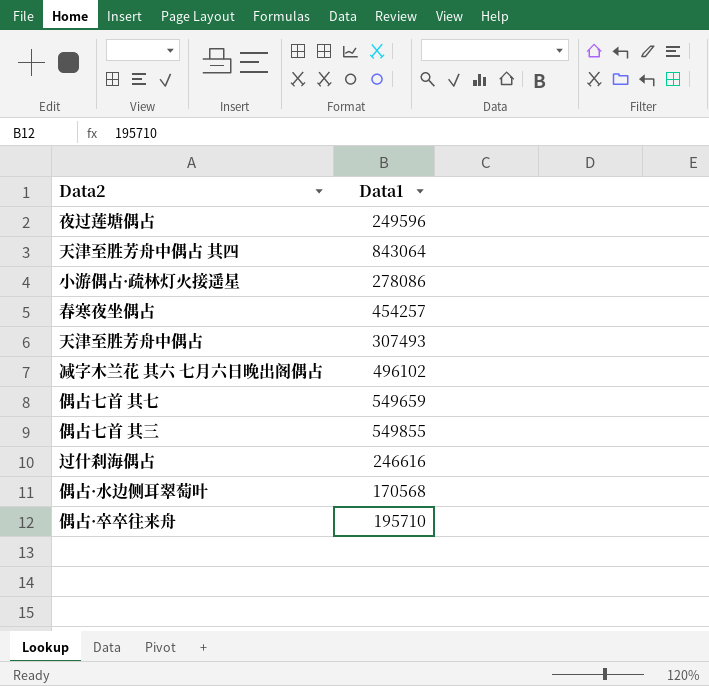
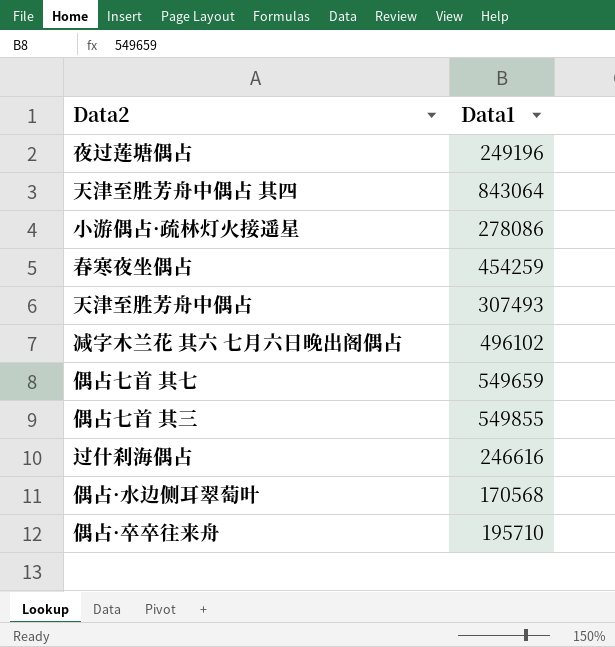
夜过莲塘偶占 | Data1: 249596 -> 249196
春寒夜坐偶占 | Data1: 454257 -> 454259

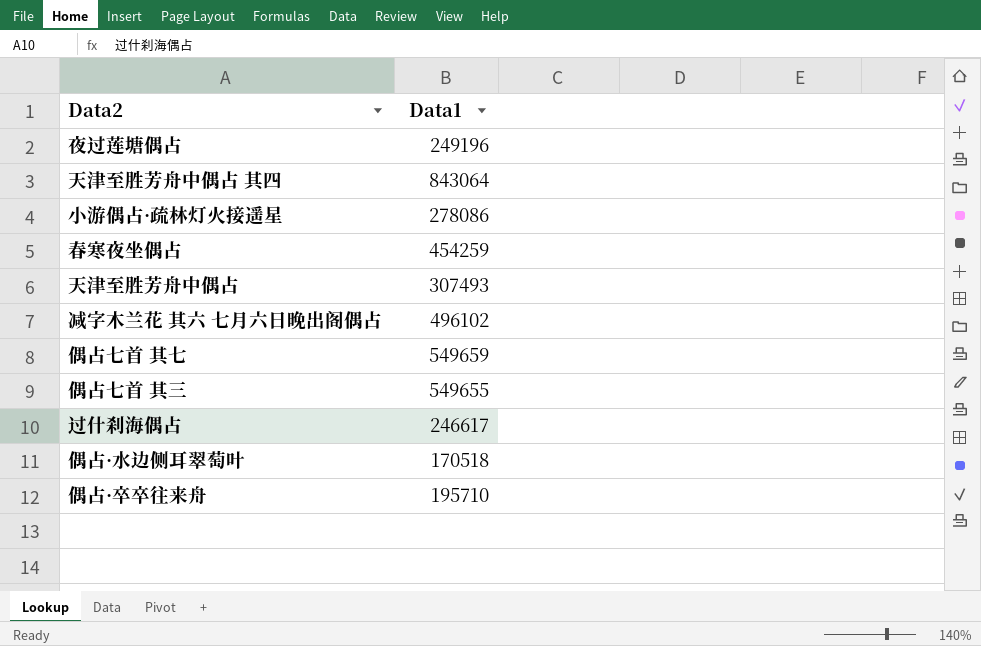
偶占七首 其三 | Data1: 549855 -> 549655
过什刹海偶占 | Data1: 246616 -> 246617
偶占·水边侧耳翠萄叶 | Data1: 170568 -> 170518

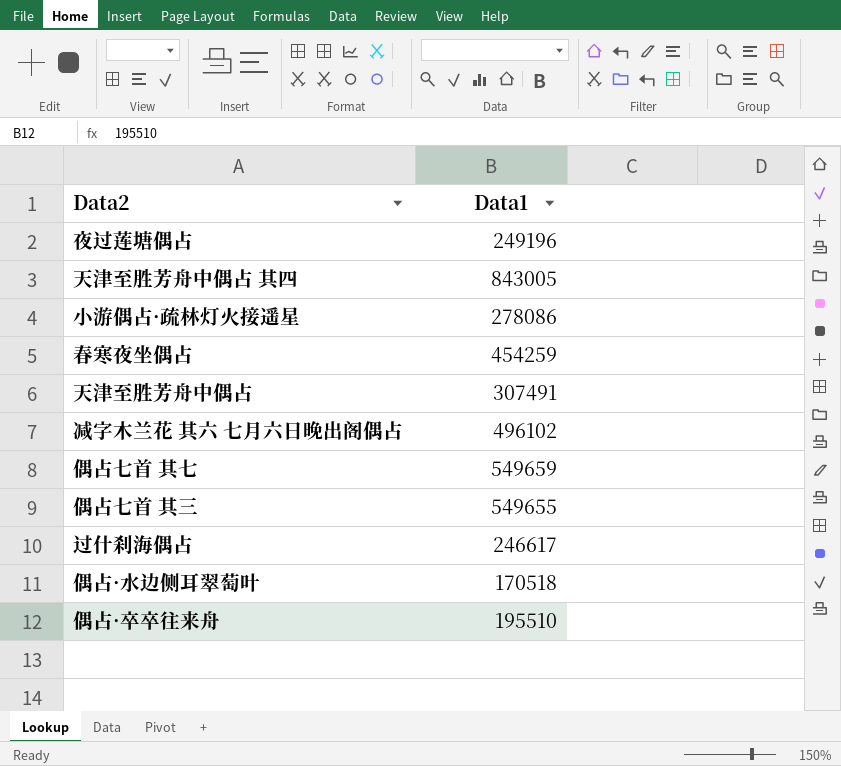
天津至胜芳舟中偶占 其四 | Data1: 843064 -> 843005
天津至胜芳舟中偶占 | Data1: 307493 -> 307491
偶占·卒卒往来舟 | Data1: 195710 -> 195510

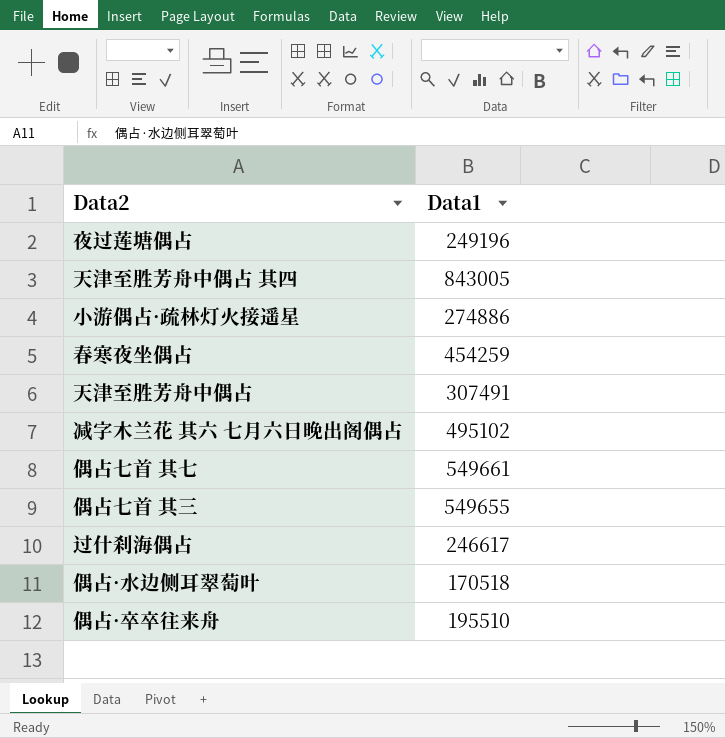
小游偶占·疏林灯火接遥星 | Data1: 278086 -> 274886
减字木兰花 其六 七月六日晚出阁偶占 | Data1: 496102 -> 495102
偶占七首 其七 | Data1: 549659 -> 549661

